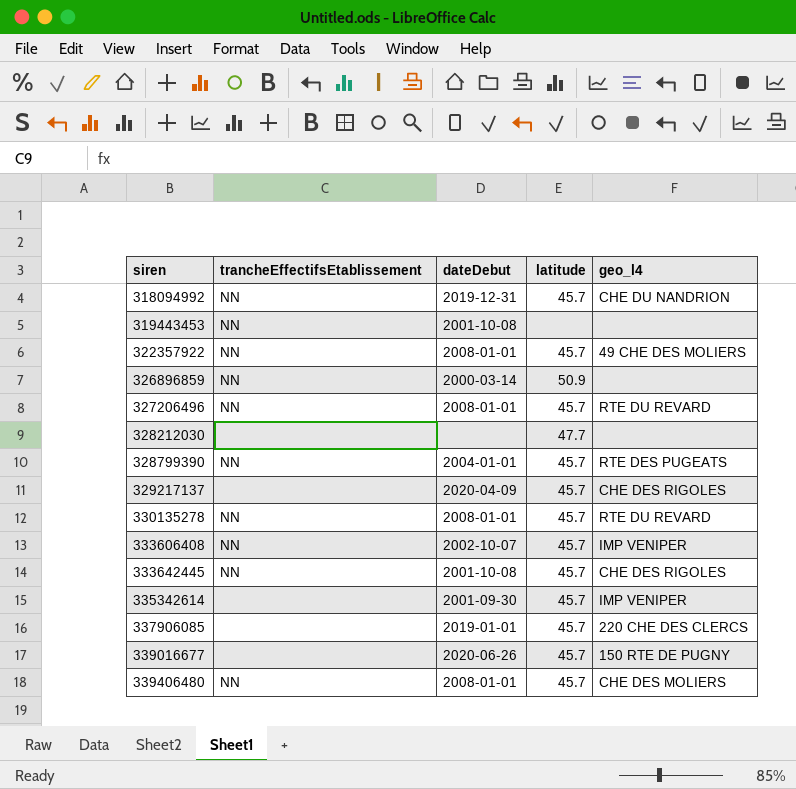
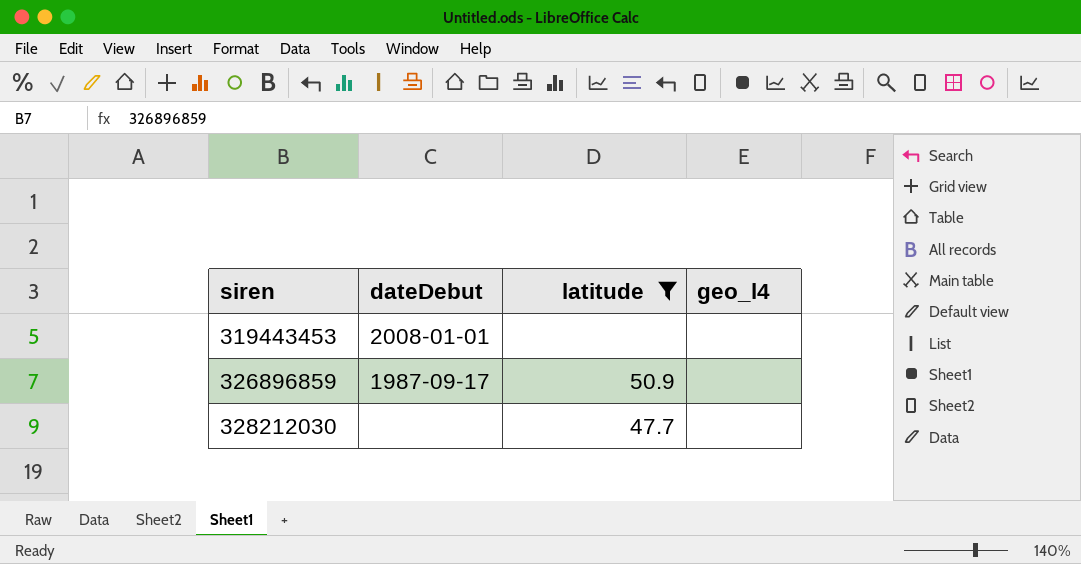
filter: none -> latitude != 45.7
column trancheEffectifsEtablissement | position: 2 -> none
319443453 | dateDebut: 2001-10-08 -> 2008-01-01
326896859 | dateDebut: 2000-03-14 -> 1987-09-17

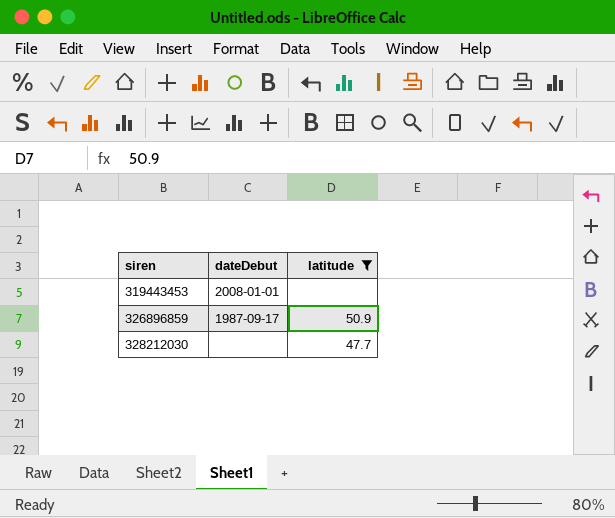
column geo_l4 | position: 4 -> none

